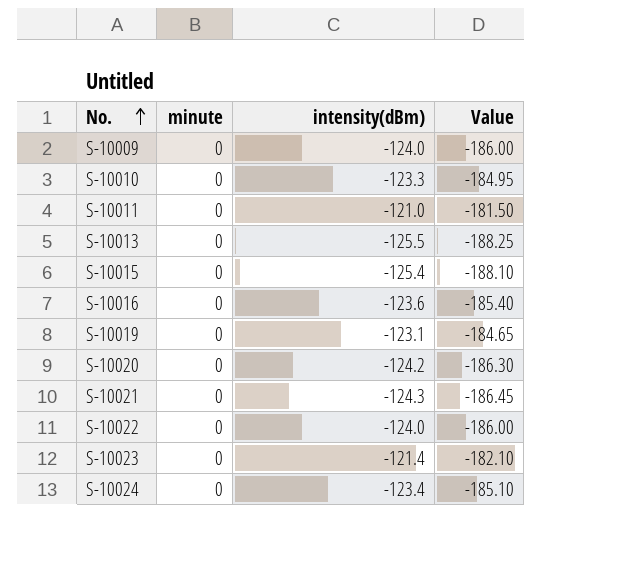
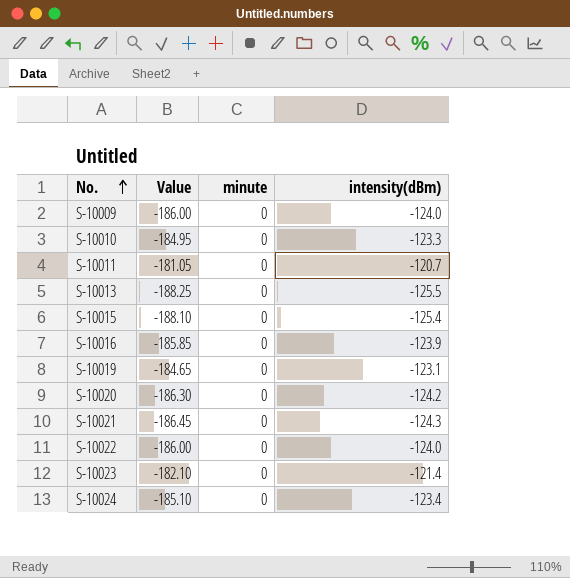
column Value | position: 4 -> 2
S-10011 | Value: -181.50 -> -181.05
S-10011 | intensity(dBm): -121.0 -> -120.7
S-10016 | Value: -185.40 -> -185.85
S-10016 | intensity(dBm): -123.6 -> -123.9

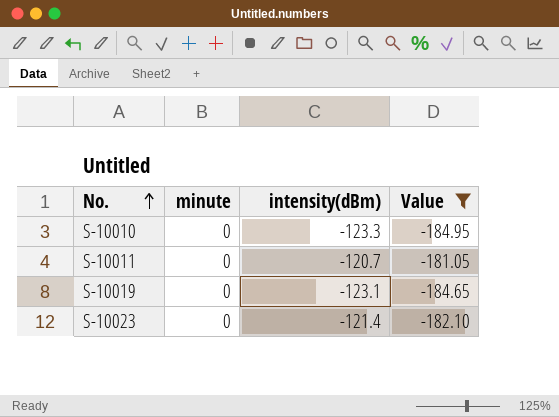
filter: none -> Value >= -184.95
column Value | position: 2 -> 4

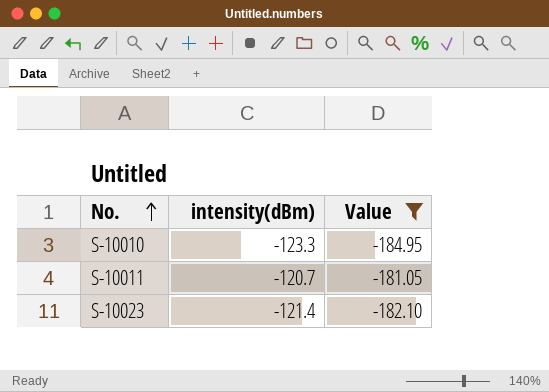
column minute | position: 2 -> none
row S-10019: 0 | -123.1 | -184.65 -> none

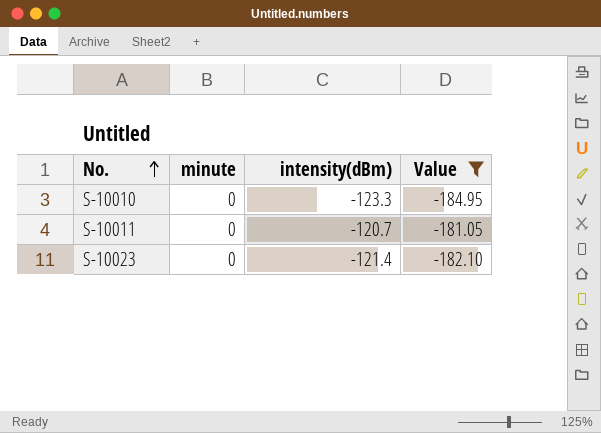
column minute | position: none -> 2

